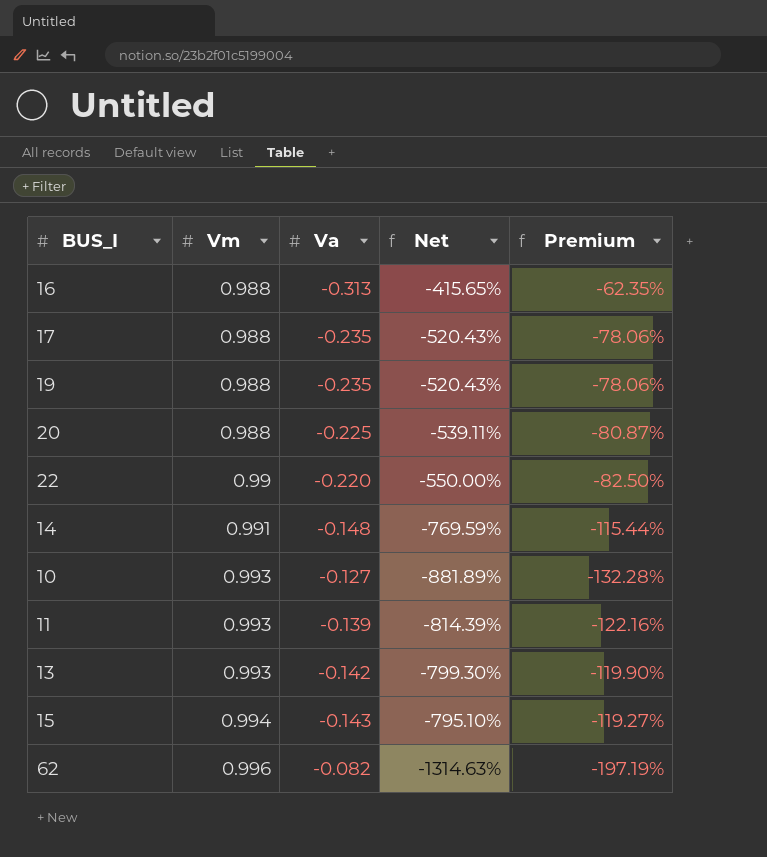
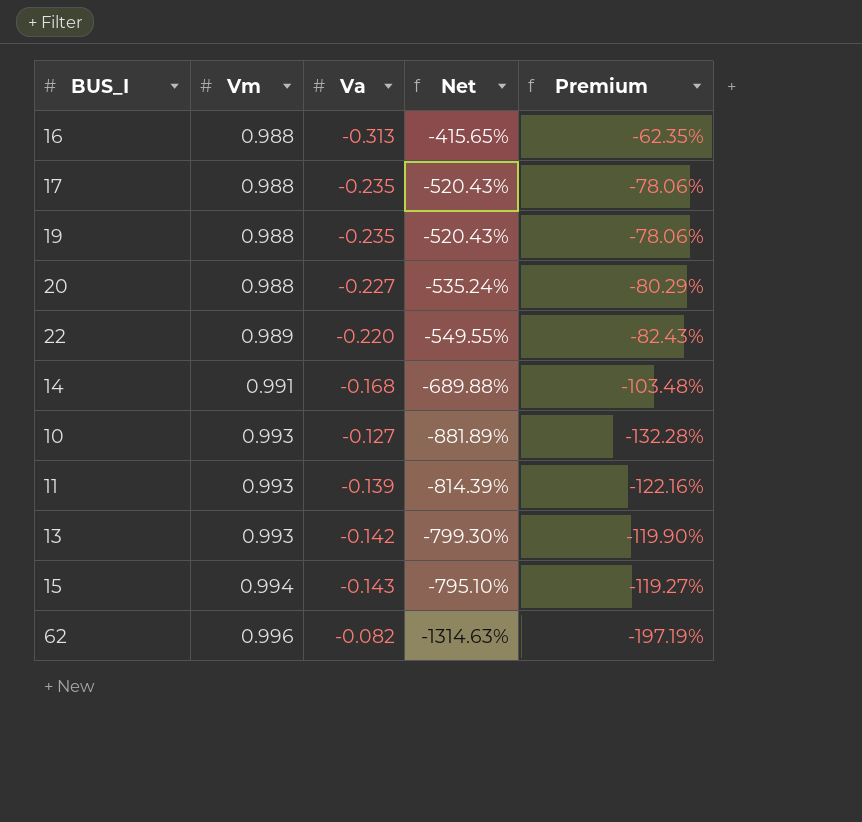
20 | Va: -0.225 -> -0.227
20 | Net: -539.11% -> -535.24%
20 | Premium: -80.87% -> -80.29%
22 | Vm: 0.99 -> 0.989
22 | Net: -550.00% -> -549.55%
22 | Premium: -82.50% -> -82.43%
14 | Va: -0.148 -> -0.168
14 | Net: -769.59% -> -689.88%
14 | Premium: -115.44% -> -103.48%

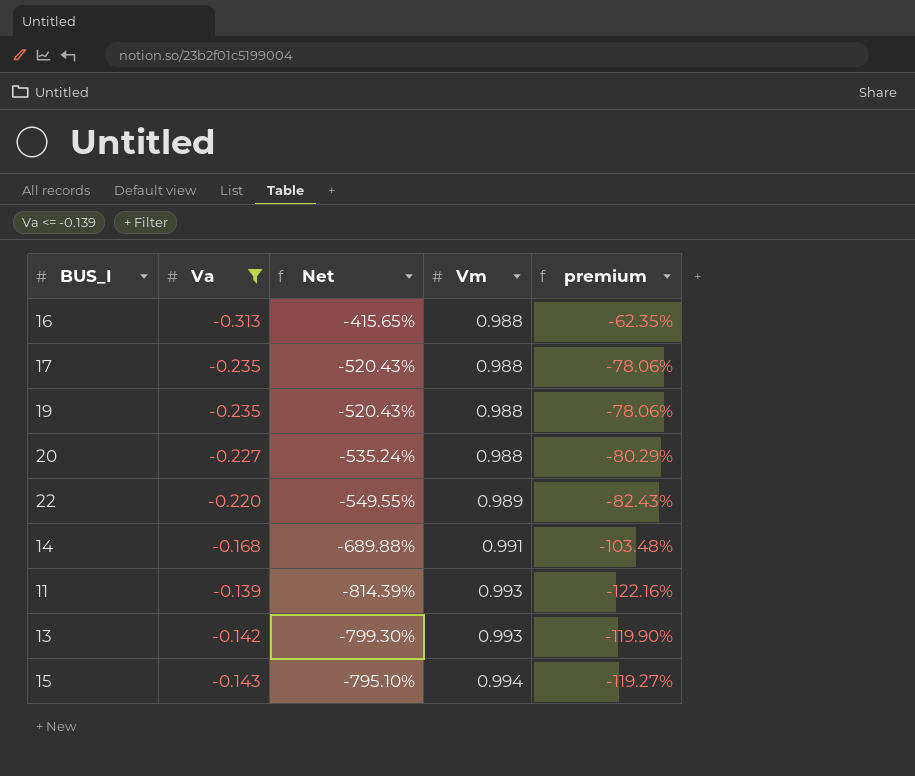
filter: none -> Va <= -0.139
column Vm | position: 2 -> 4
column name: Premium -> premium

